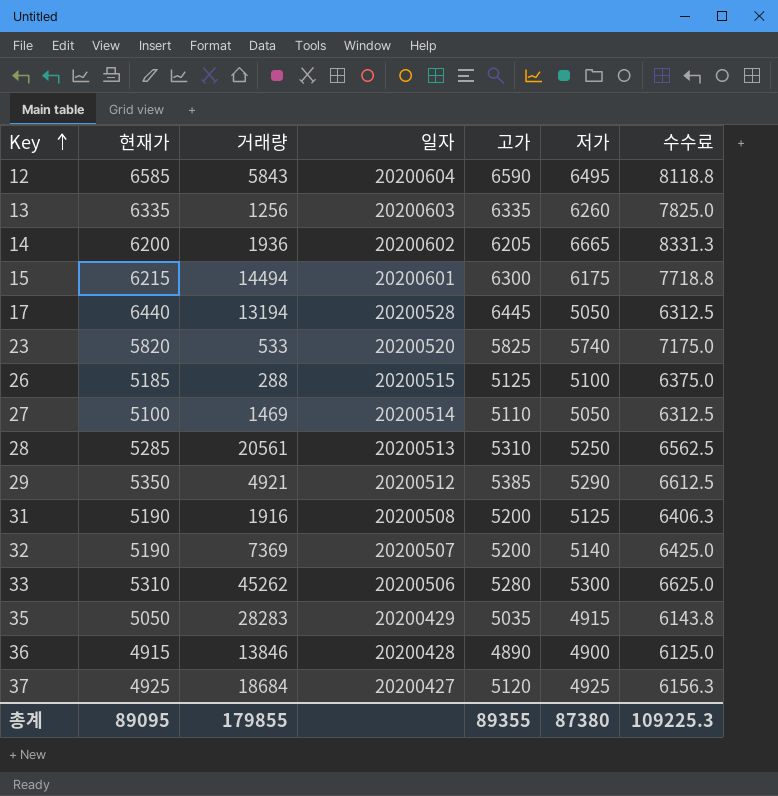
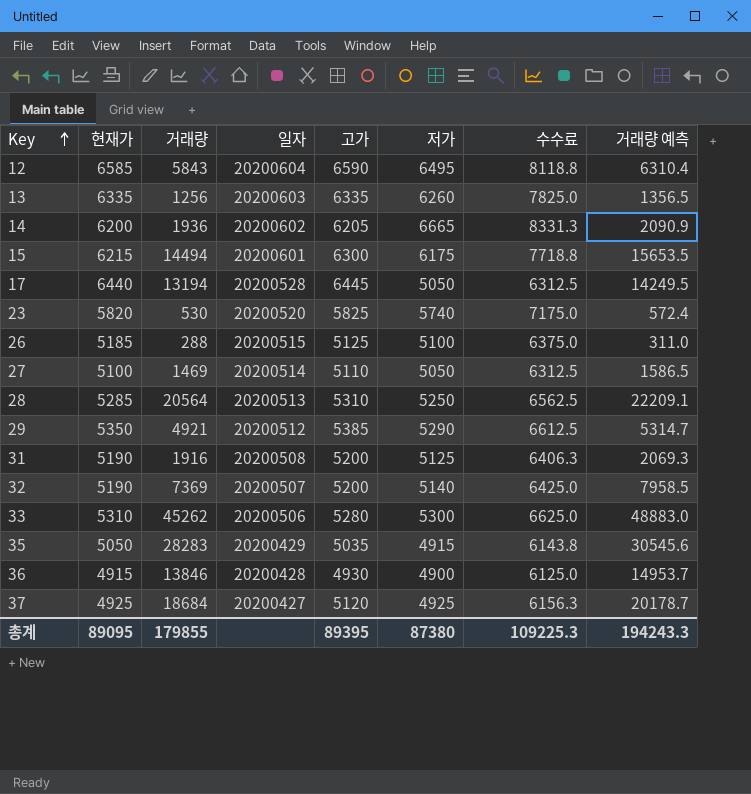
column 거래량 예측 | formula: none -> [거래량] * 1.08
23 | 거래량: 533 -> 530
28 | 거래량: 20561 -> 20564
36 | 고가: 4890 -> 4930
총계 | 고가: 89355 -> 89395

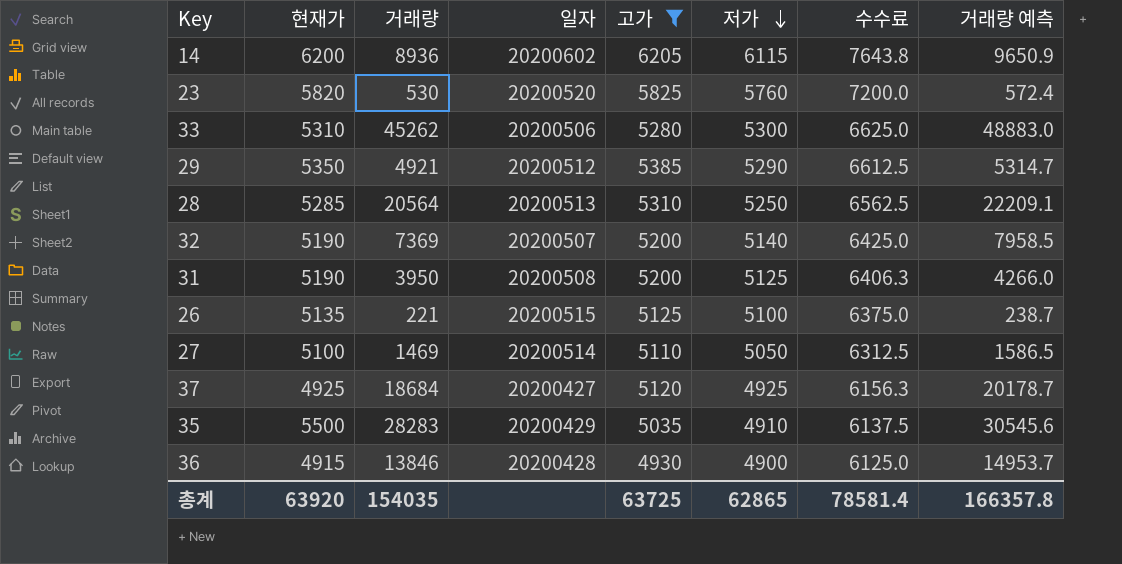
filter: none -> 고가 <= 6205
row order: Key ascending -> 저가 descending
14 | 거래량: 1936 -> 8936
14 | 저가: 6665 -> 6115
14 | 수수료: 8331.3 -> 7643.8
14 | 거래량 예측: 2090.9 -> 9650.9
23 | 저가: 5740 -> 5760
23 | 수수료: 7175.0 -> 7200.0
31 | 거래량: 1916 -> 3950
31 | 거래량 예측: 2069.3 -> 4266.0
26 | 현재가: 5185 -> 5135
26 | 거래량: 288 -> 221
26 | 거래량 예측: 311.0 -> 238.7
35 | 현재가: 5050 -> 5500
35 | 저가: 4915 -> 4910
35 | 수수료: 6143.8 -> 6137.5
총계 | 현재가: 89095 -> 63920
총계 | 거래량: 179855 -> 154035
총계 | 고가: 89395 -> 63725
총계 | 저가: 87380 -> 62865
총계 | 수수료: 109225.3 -> 78581.4
총계 | 거래량 예측: 194243.3 -> 166357.8

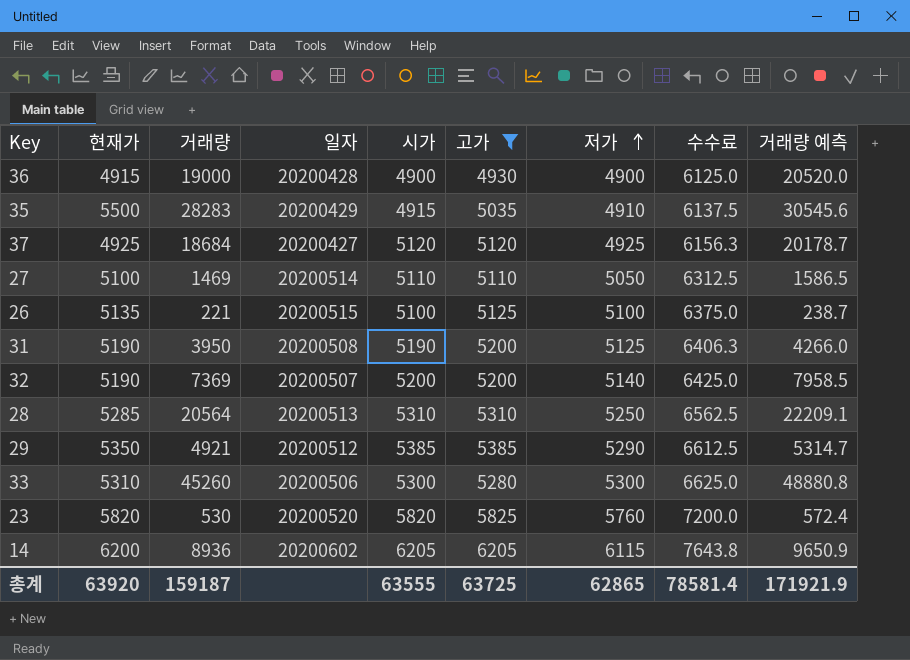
row order: 저가 descending -> 저가 ascending
column 시가 | position: none -> 5
36 | 거래량: 13846 -> 19000
36 | 거래량 예측: 14953.7 -> 20520.0
33 | 거래량: 45262 -> 45260
33 | 거래량 예측: 48883.0 -> 48880.8
총계 | 거래량: 154035 -> 159187
총계 | 거래량 예측: 166357.8 -> 171921.9

